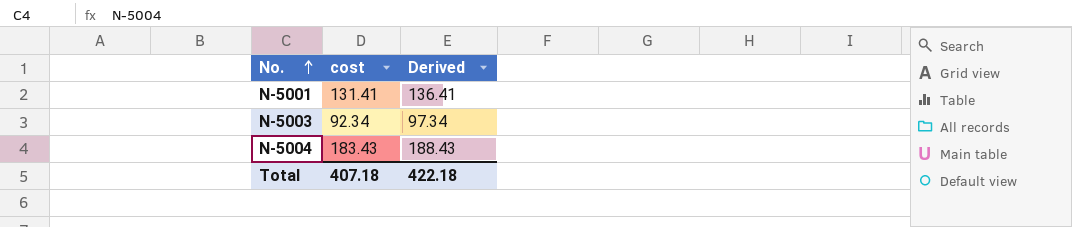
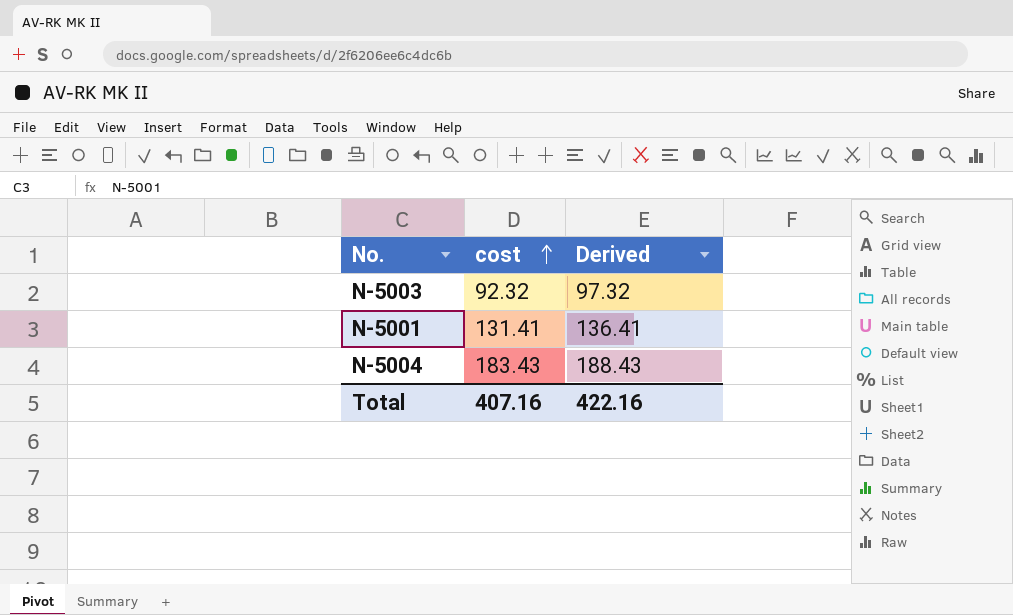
row order: No. ascending -> cost ascending
N-5003 | cost: 92.34 -> 92.32
N-5003 | Derived: 97.34 -> 97.32
Total | cost: 407.18 -> 407.16
Total | Derived: 422.18 -> 422.16

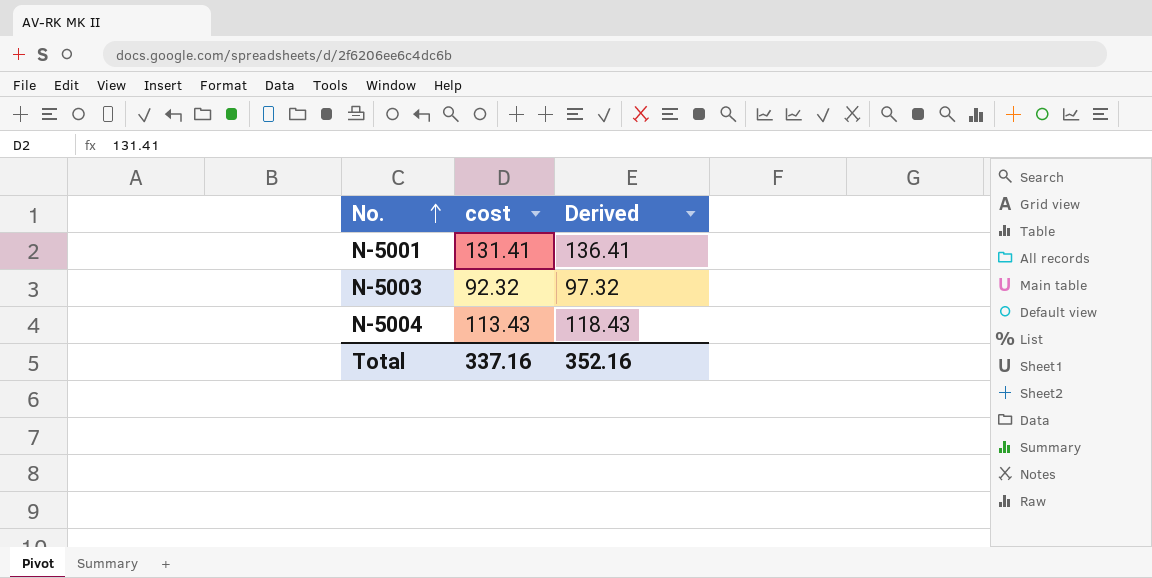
row order: cost ascending -> No. ascending
N-5004 | cost: 183.43 -> 113.43
N-5004 | Derived: 188.43 -> 118.43
Total | cost: 407.16 -> 337.16
Total | Derived: 422.16 -> 352.16

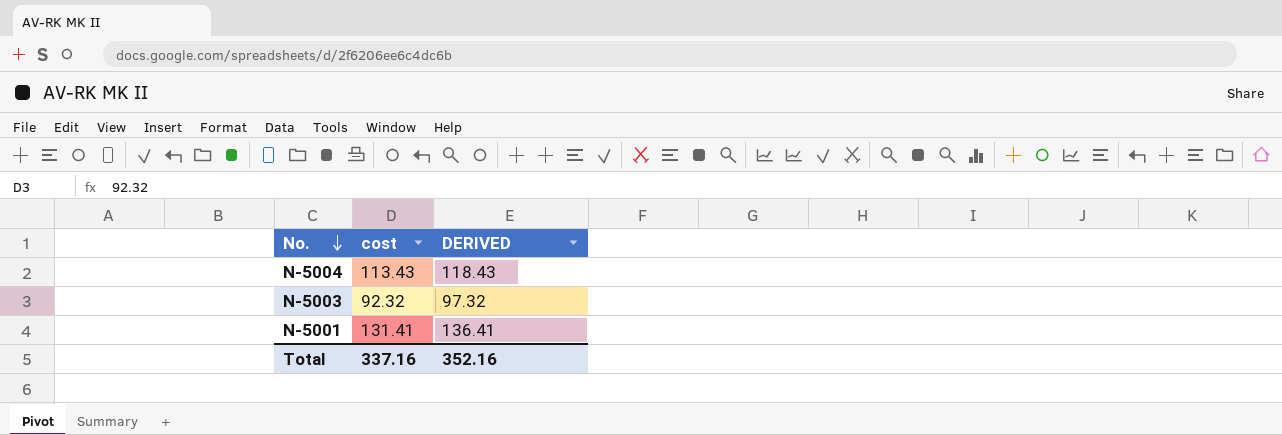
row order: No. ascending -> No. descending
column name: Derived -> DERIVED

